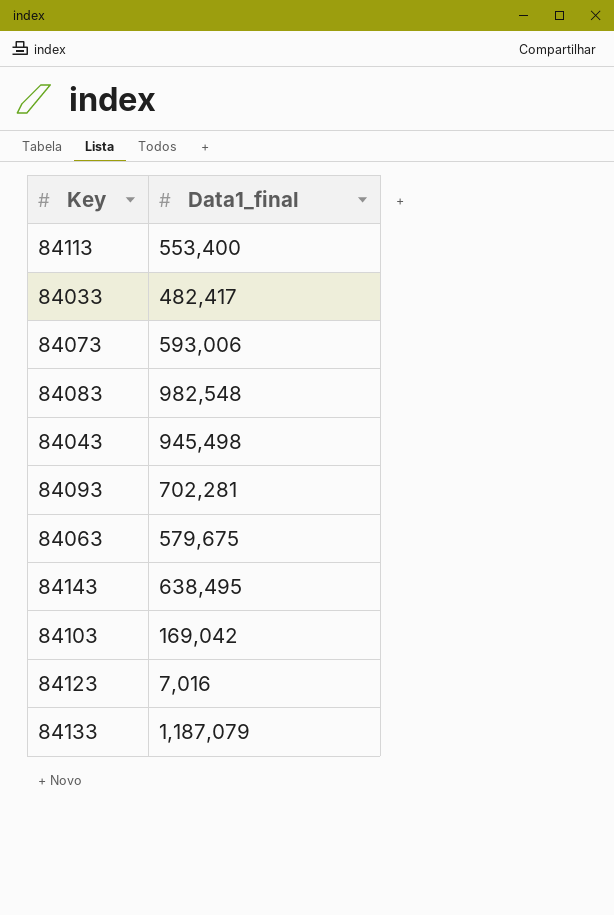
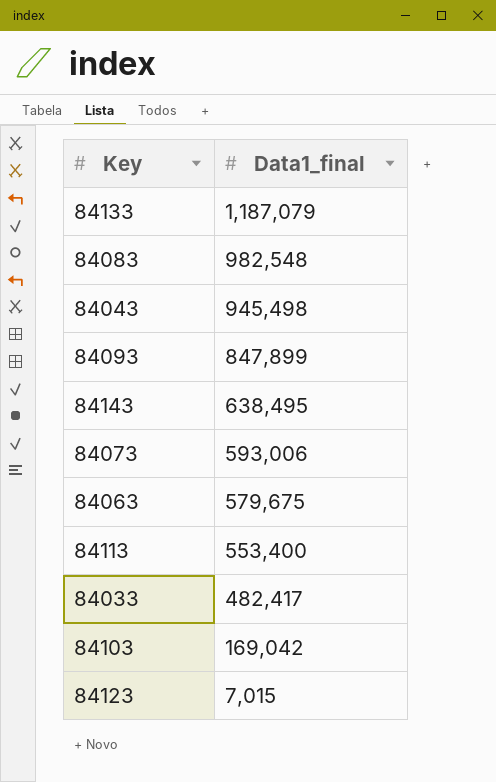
row order: none -> Data1_final descending
84093 | Data1_final: 702,281 -> 847,899
84123 | Data1_final: 7,016 -> 7,015

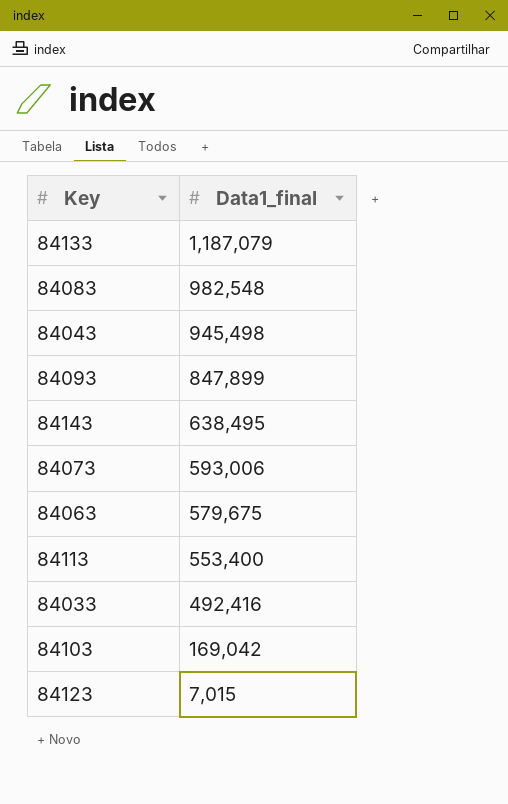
84033 | Data1_final: 482,417 -> 492,416

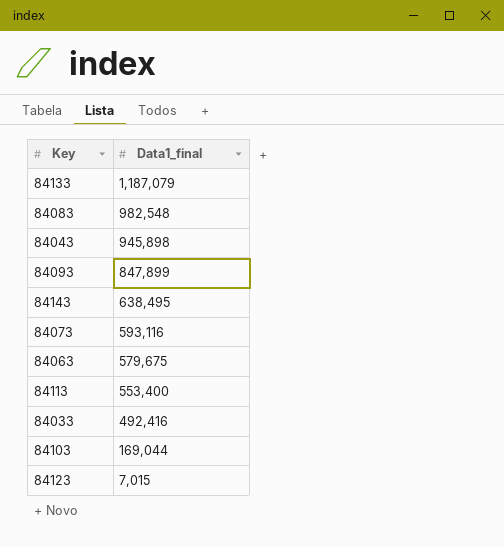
84043 | Data1_final: 945,498 -> 945,898
84073 | Data1_final: 593,006 -> 593,116
84103 | Data1_final: 169,042 -> 169,044

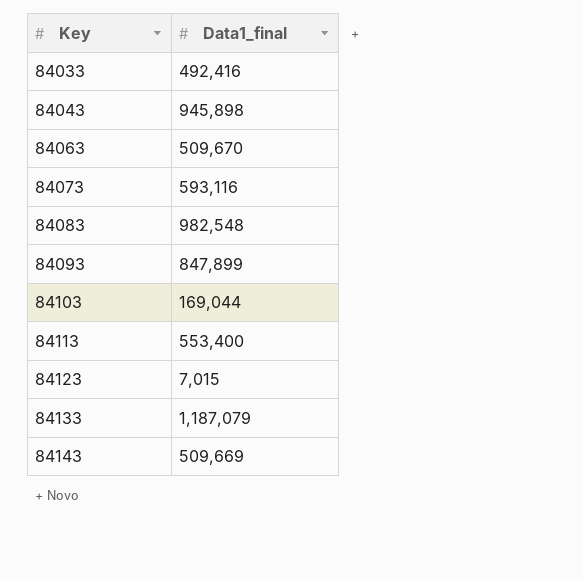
row order: Data1_final descending -> Key ascending
84063 | Data1_final: 579,675 -> 509,670
84143 | Data1_final: 638,495 -> 509,669

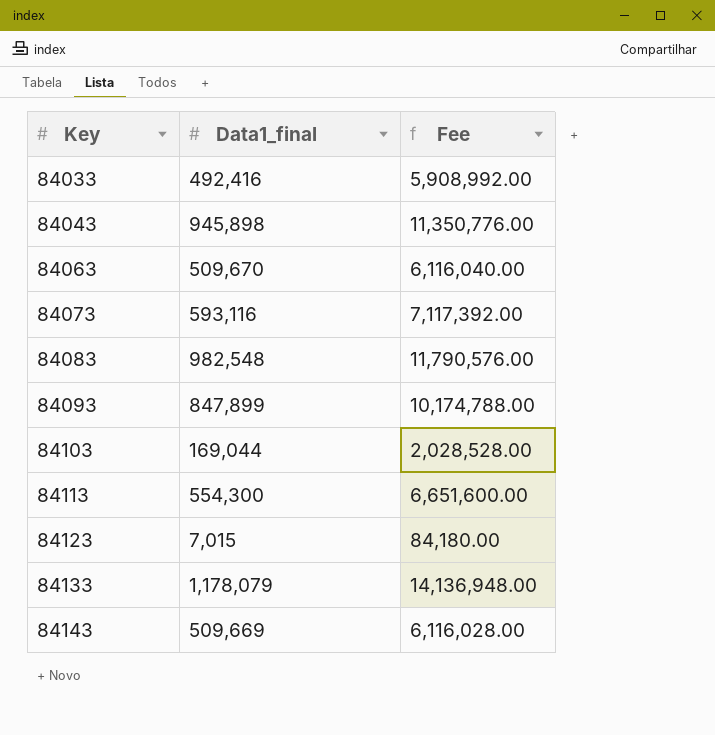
column Fee | formula: none -> [Data1_final] * 12
84113 | Data1_final: 553,400 -> 554,300
84133 | Data1_final: 1,187,079 -> 1,178,079

